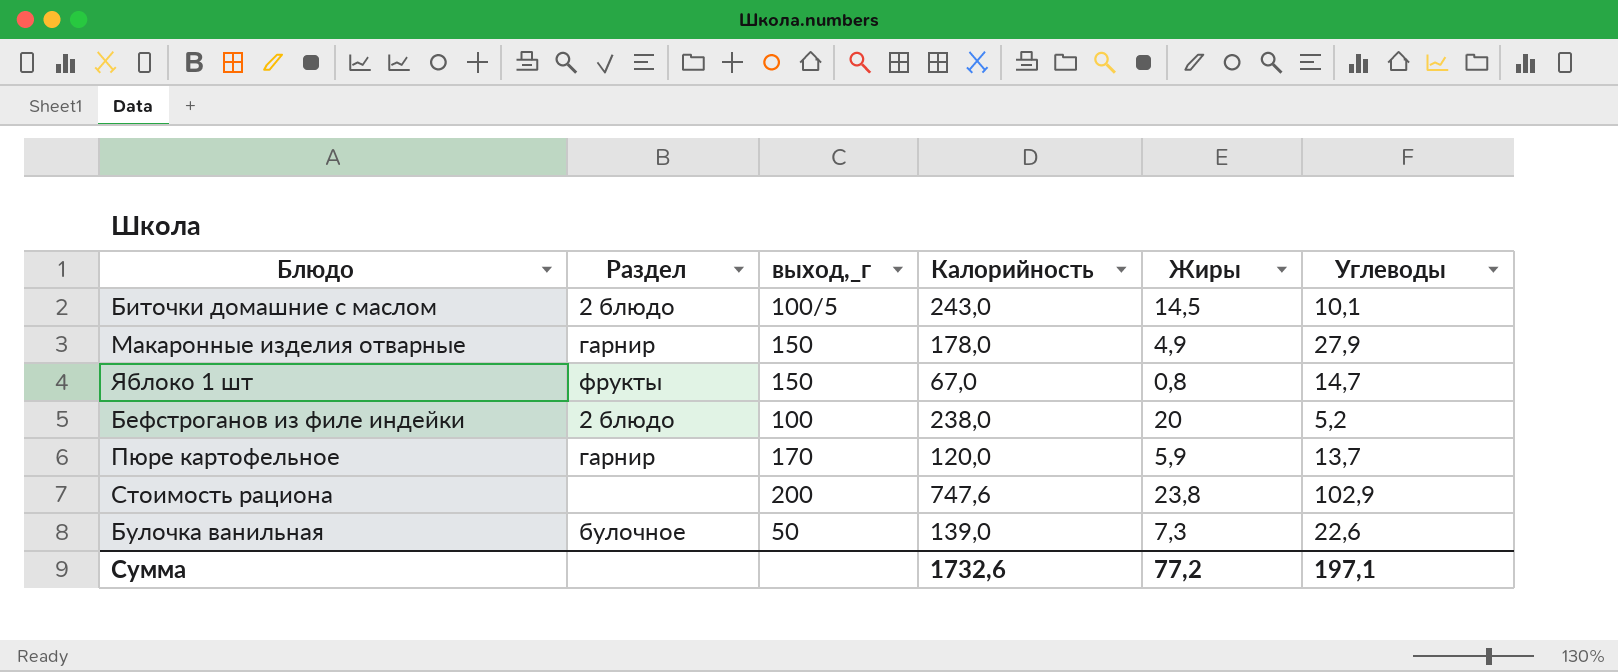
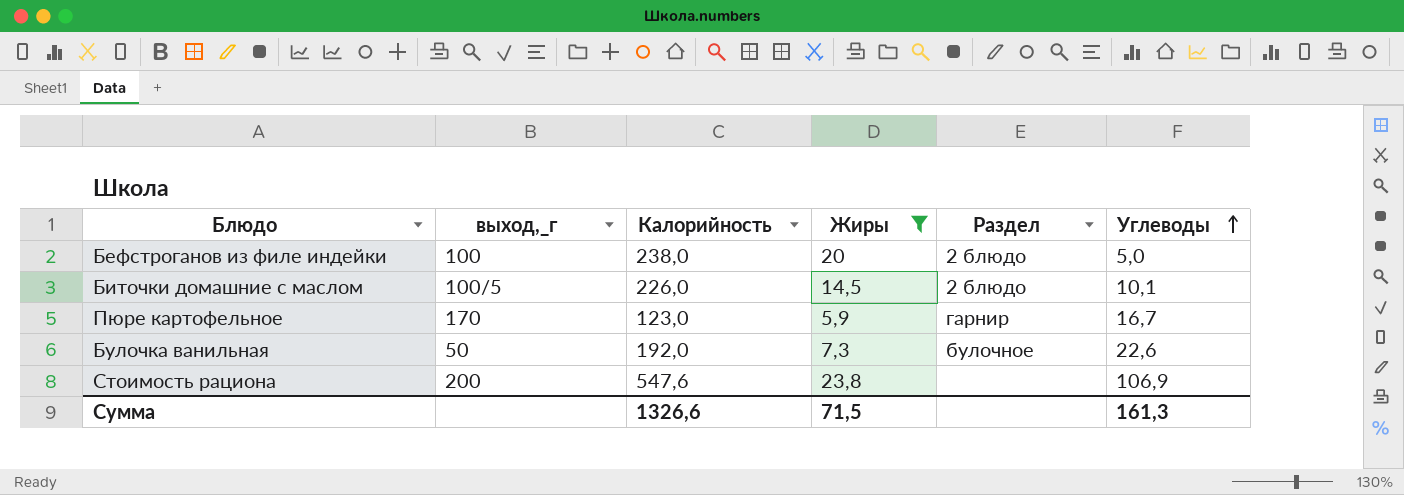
filter: none -> Жиры >= 5,9
row order: none -> Углеводы ascending
column Раздел | position: 2 -> 5
Бефстроганов из филе индейки | Углеводы: 5,2 -> 5,0
Биточки домашние с маслом | Калорийность: 243,0 -> 226,0
Пюре картофельное | Калорийность: 120,0 -> 123,0
Пюре картофельное | Углеводы: 13,7 -> 16,7
Булочка ванильная | Калорийность: 139,0 -> 192,0
Стоимость рациона | Калорийность: 747,6 -> 547,6
Стоимость рациона | Углеводы: 102,9 -> 106,9
Сумма | Калорийность: 1732,6 -> 1326,6
Сумма | Жиры: 77,2 -> 71,5
Сумма | Углеводы: 197,1 -> 161,3

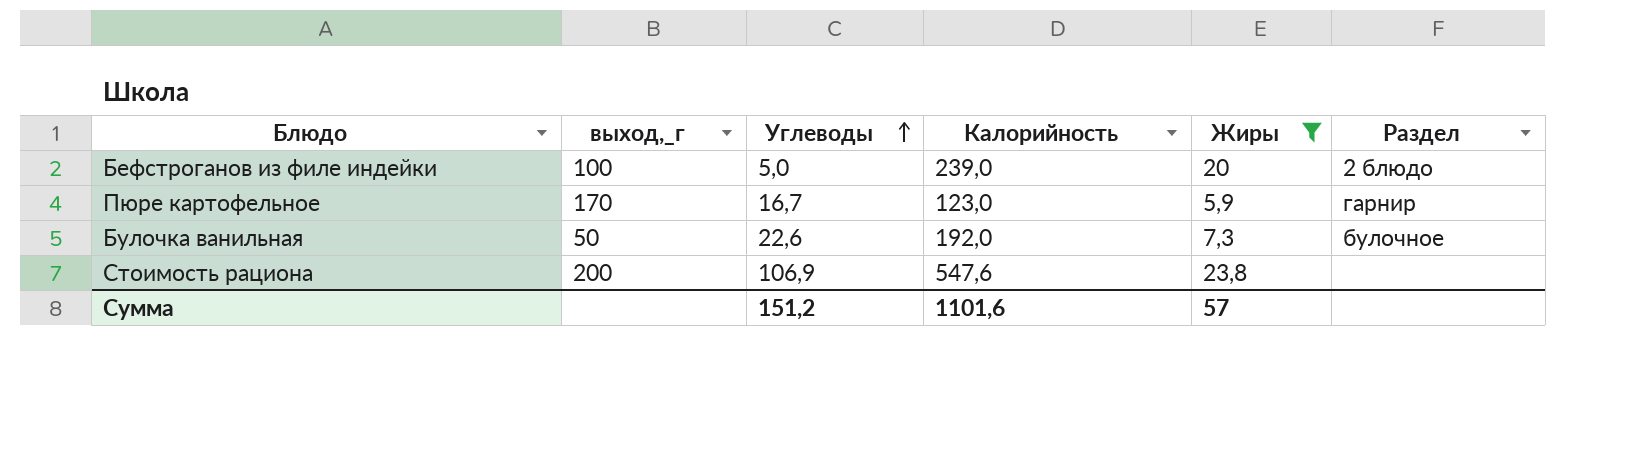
column Углеводы | position: 6 -> 3
row Биточки домашние с маслом: 100/5 | 226,0 | 14,5 | 2 блюдо | 10,1 -> none
Бефстроганов из филе индейки | Калорийность: 238,0 -> 239,0
Сумма | Углеводы: 161,3 -> 151,2
Сумма | Калорийность: 1326,6 -> 1101,6
Сумма | Жиры: 71,5 -> 57

